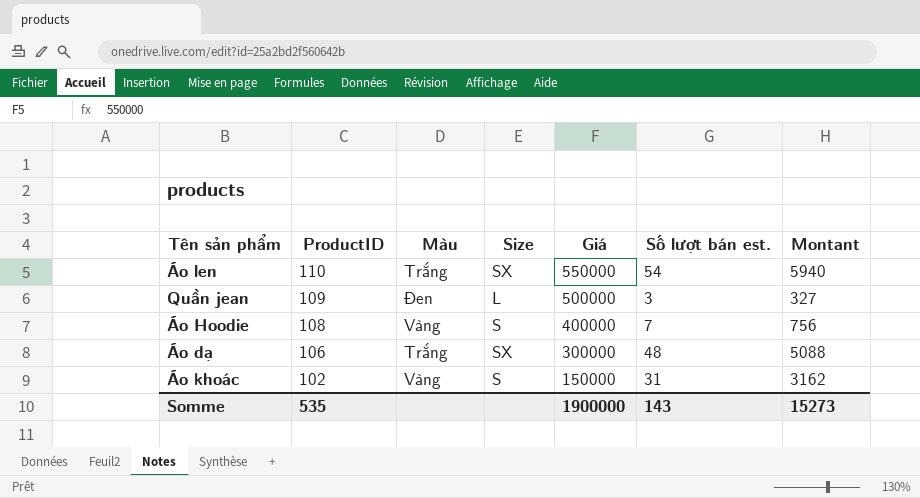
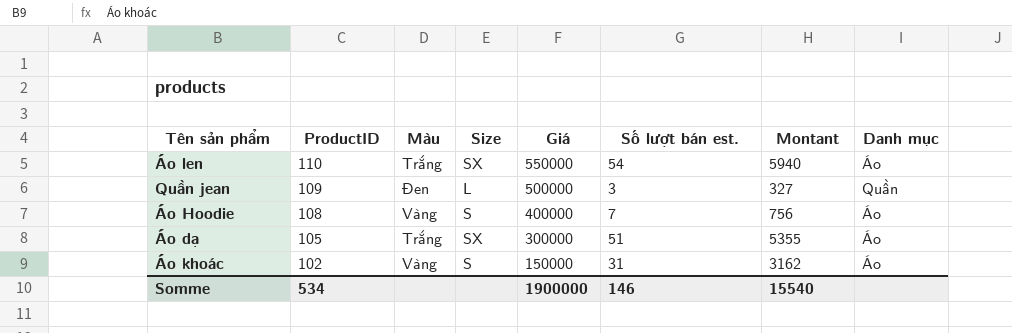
column Danh mục | position: none -> 8
Áo dạ | ProductID: 106 -> 105
Áo dạ | Số lượt bán est.: 48 -> 51
Áo dạ | Montant: 5088 -> 5355
Somme | ProductID: 535 -> 534
Somme | Số lượt bán est.: 143 -> 146
Somme | Montant: 15273 -> 15540

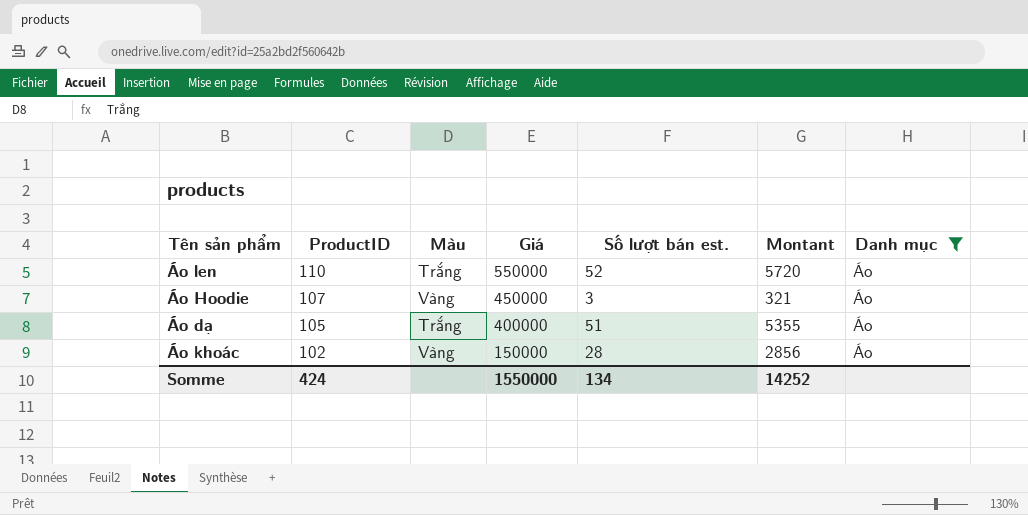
filter: none -> Danh mục = Áo
column Size | position: 4 -> none
Áo len | Số lượt bán est.: 54 -> 52
Áo len | Montant: 5940 -> 5720
Áo Hoodie | ProductID: 108 -> 107
Áo Hoodie | Giá: 400000 -> 450000
Áo Hoodie | Số lượt bán est.: 7 -> 3
Áo Hoodie | Montant: 756 -> 321
Áo dạ | Giá: 300000 -> 400000
Áo khoác | Số lượt bán est.: 31 -> 28
Áo khoác | Montant: 3162 -> 2856
Somme | ProductID: 534 -> 424
Somme | Giá: 1900000 -> 1550000
Somme | Số lượt bán est.: 146 -> 134
Somme | Montant: 15540 -> 14252

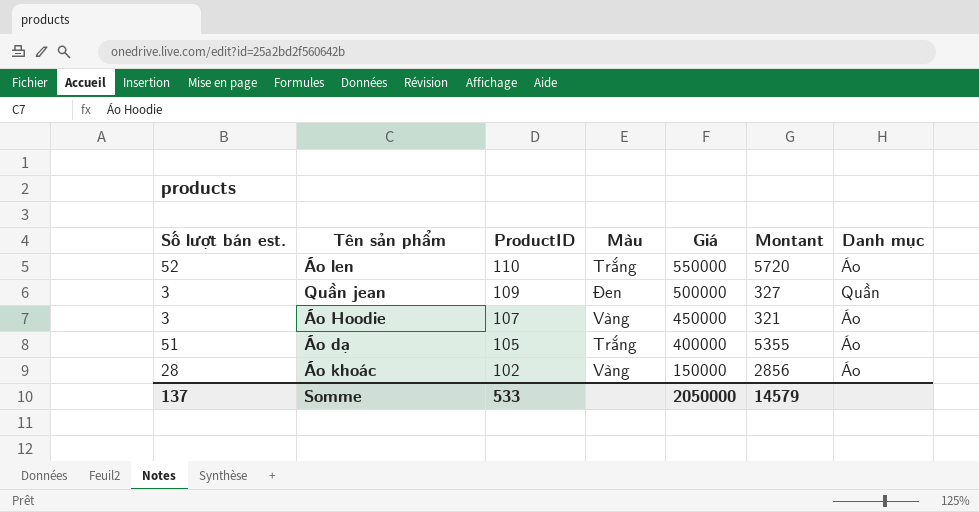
filter: Danh mục = Áo -> none
column Số lượt bán est. | position: 5 -> 1
Somme | Số lượt bán est.: 134 -> 137
Somme | ProductID: 424 -> 533
Somme | Giá: 1550000 -> 2050000
Somme | Montant: 14252 -> 14579

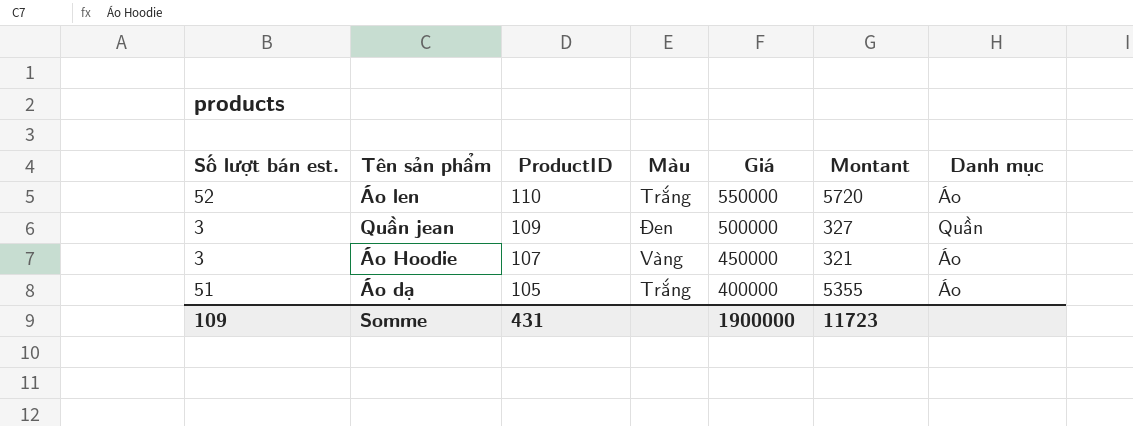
row Áo khoác: 28 | 102 | Vàng | 150000 | 2856 | Áo -> none
Somme | Số lượt bán est.: 137 -> 109
Somme | ProductID: 533 -> 431
Somme | Giá: 2050000 -> 1900000
Somme | Montant: 14579 -> 11723

